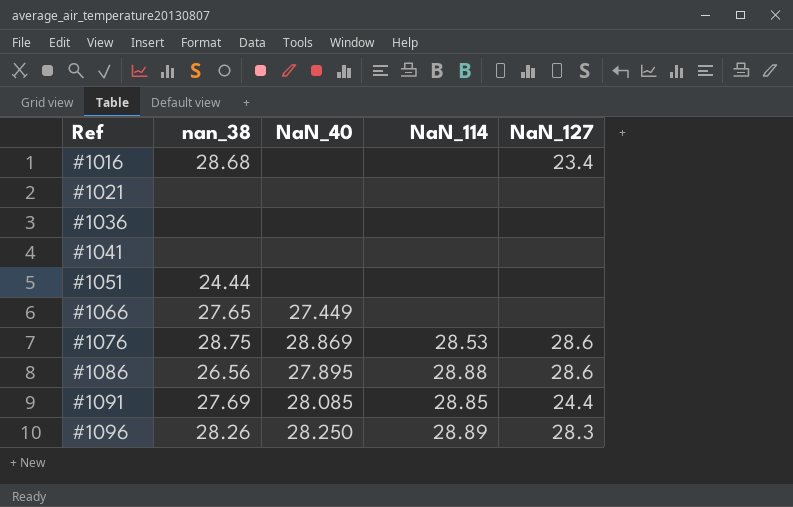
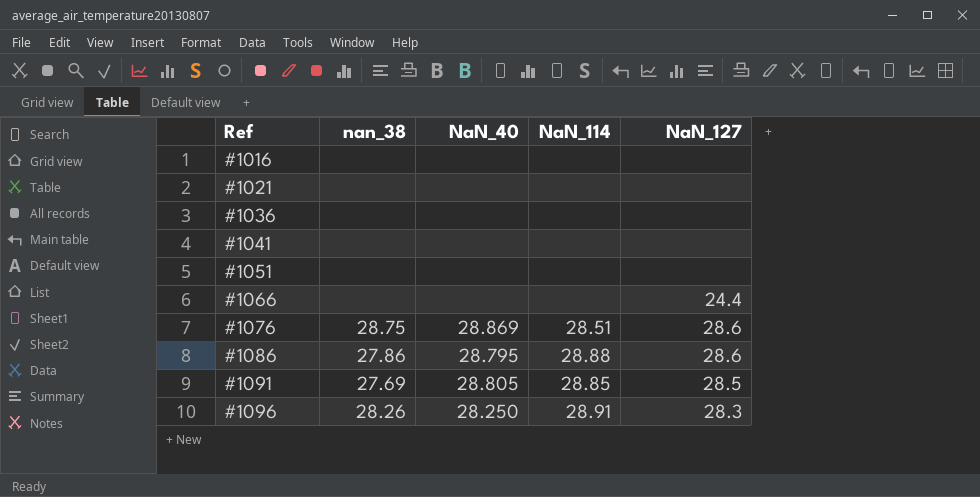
#1016 | nan_38: 28.68 -> none
#1016 | NaN_127: 23.4 -> none
#1051 | nan_38: 24.44 -> none
#1066 | nan_38: 27.65 -> none
#1066 | NaN_40: 27.449 -> none
#1066 | NaN_127: none -> 24.4
#1076 | NaN_114: 28.53 -> 28.51
#1086 | nan_38: 26.56 -> 27.86
#1086 | NaN_40: 27.895 -> 28.795
#1091 | NaN_40: 28.085 -> 28.805
#1091 | NaN_127: 24.4 -> 28.5
#1096 | NaN_114: 28.89 -> 28.91

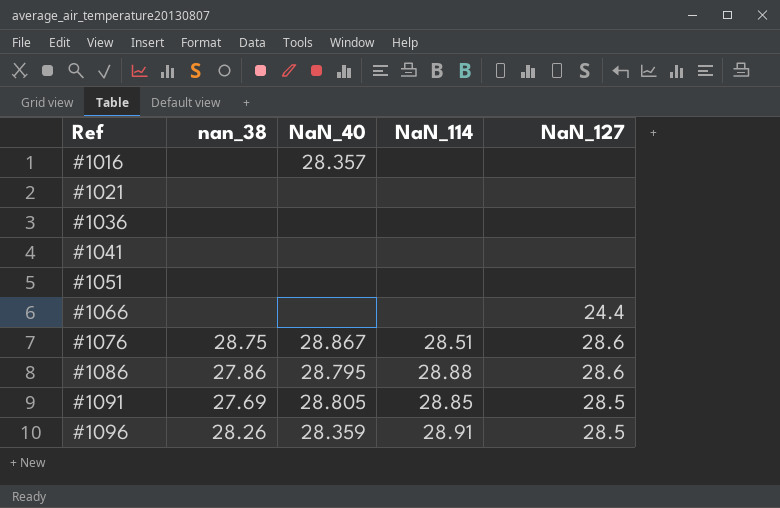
#1016 | NaN_40: none -> 28.357
#1076 | NaN_40: 28.869 -> 28.867
#1096 | NaN_40: 28.250 -> 28.359
#1096 | NaN_127: 28.3 -> 28.5

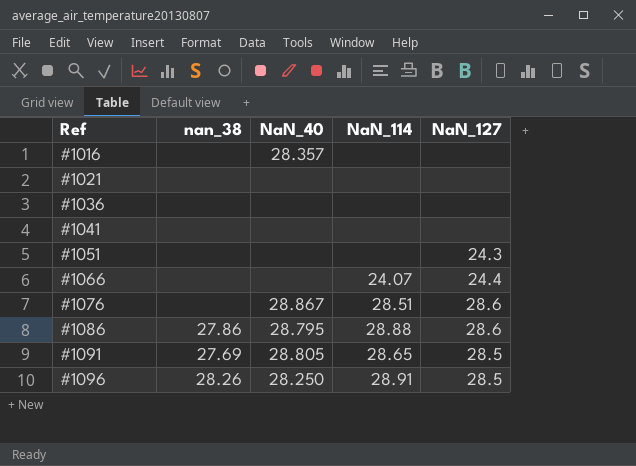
#1051 | NaN_127: none -> 24.3
#1066 | NaN_114: none -> 24.07
#1076 | nan_38: 28.75 -> none
#1091 | NaN_114: 28.85 -> 28.65
#1096 | NaN_40: 28.359 -> 28.250

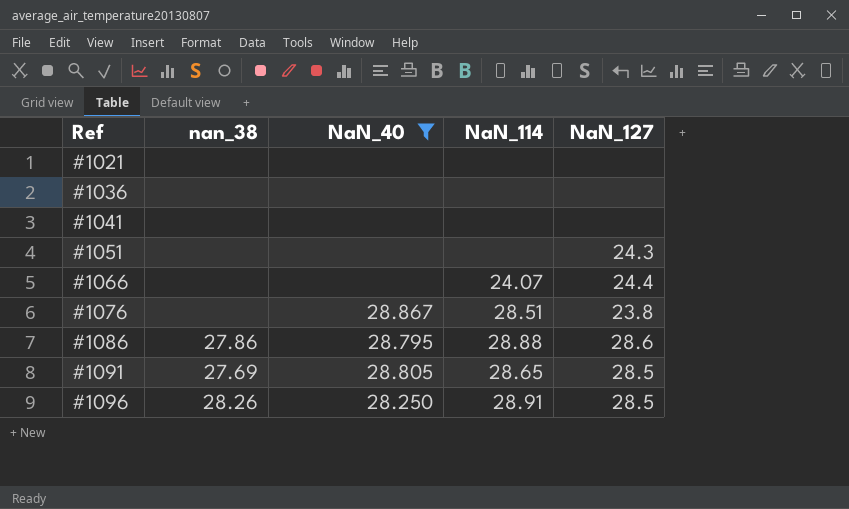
filter: none -> NaN_40 != 28.357
#1076 | NaN_127: 28.6 -> 23.8

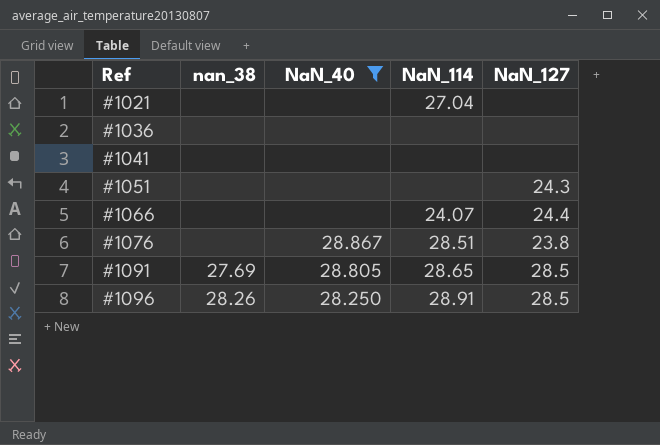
row #1086: 27.86 | 28.795 | 28.88 | 28.6 -> none
#1021 | NaN_114: none -> 27.04

